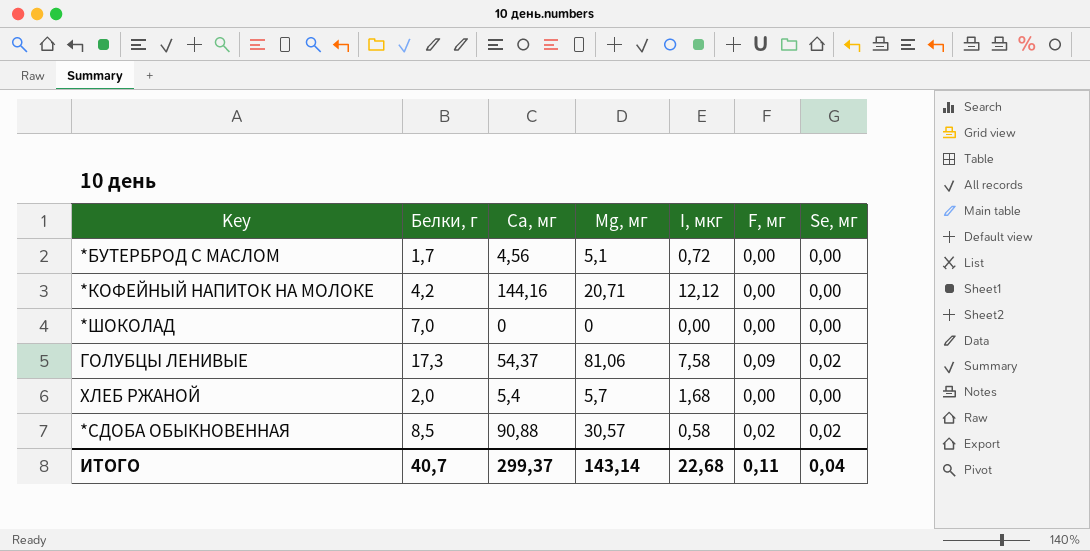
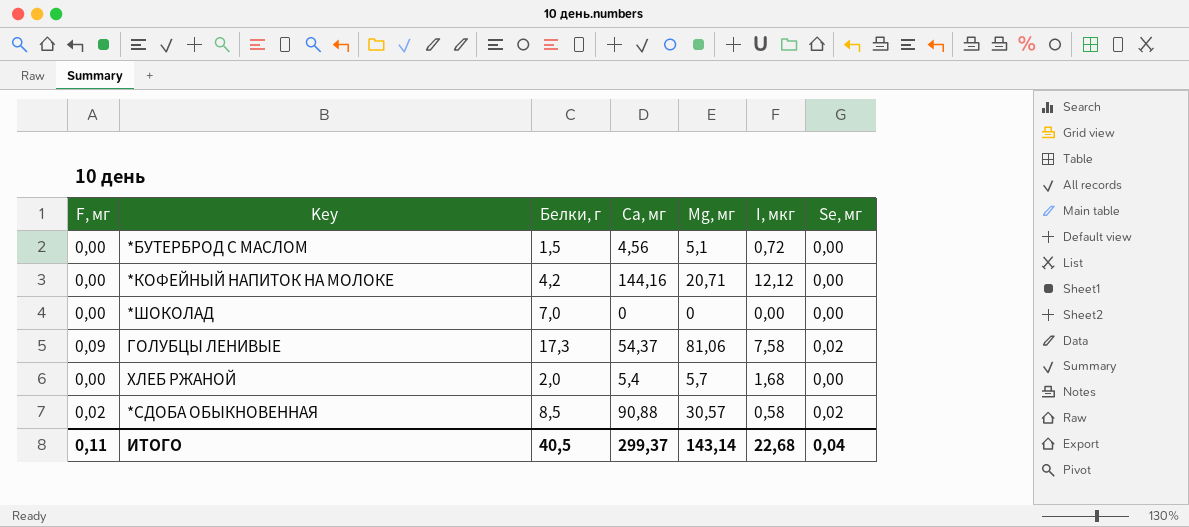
column F, мг | position: 6 -> 1
*БУТЕРБРОД С МАСЛОМ | Белки, г: 1,7 -> 1,5
ИТОГО | Белки, г: 40,7 -> 40,5

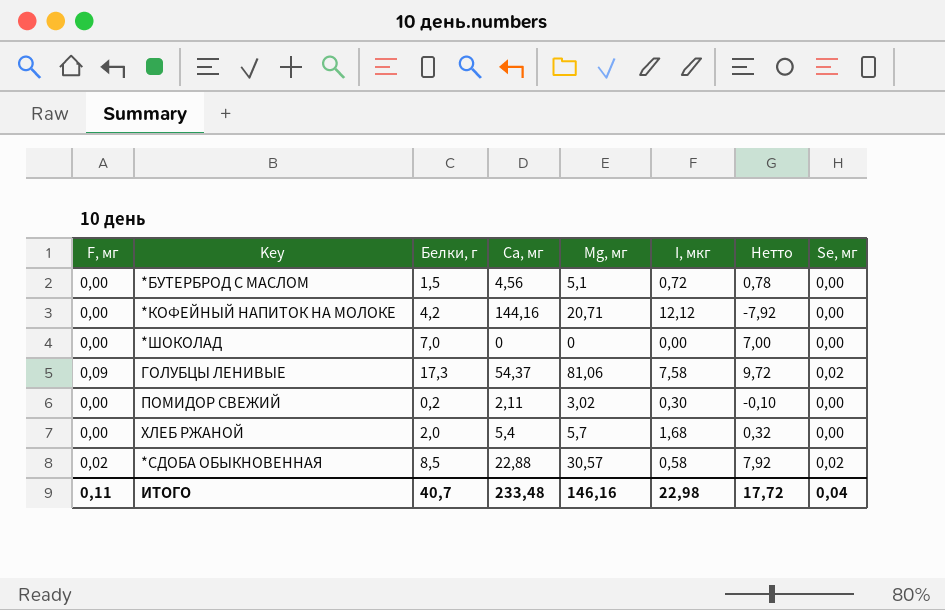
column Нетто | formula: none -> [Белки, г] - [I, мкг]
row ПОМИДОР СВЕЖИЙ: none -> 0,00 | 0,2 | 2,11 | 3,02 | 0,30 | -0,10 | 0,00
*СДОБА ОБЫКНОВЕННАЯ | Са, мг: 90,88 -> 22,88
ИТОГО | Белки, г: 40,5 -> 40,7
ИТОГО | Са, мг: 299,37 -> 233,48
ИТОГО | Mg, мг: 143,14 -> 146,16
ИТОГО | I, мкг: 22,68 -> 22,98

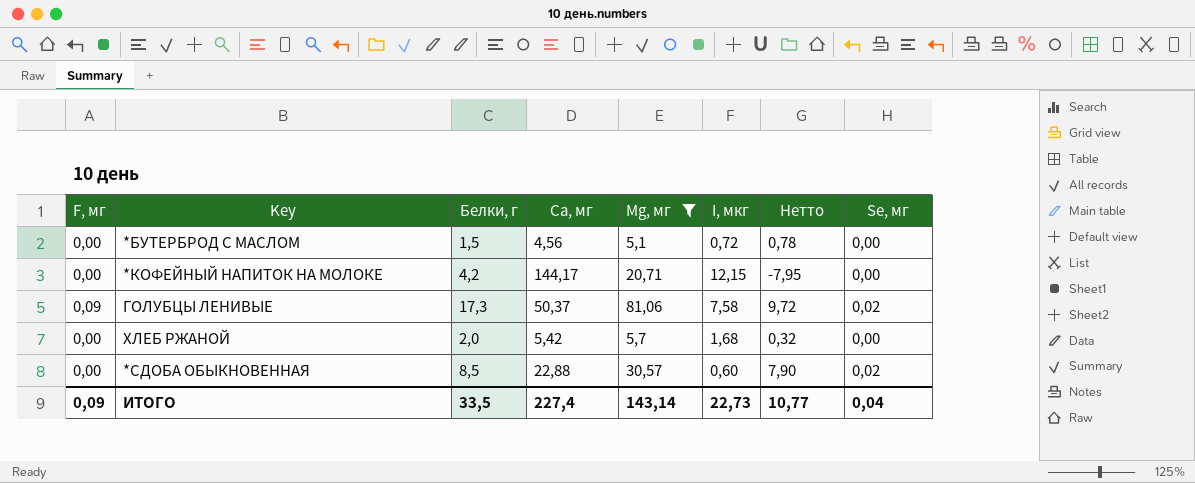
filter: none -> Mg, мг >= 5,1
*КОФЕЙНЫЙ НАПИТОК НА МОЛОКЕ | Са, мг: 144,16 -> 144,17
*КОФЕЙНЫЙ НАПИТОК НА МОЛОКЕ | I, мкг: 12,12 -> 12,15
*КОФЕЙНЫЙ НАПИТОК НА МОЛОКЕ | Нетто: -7,92 -> -7,95
ГОЛУБЦЫ ЛЕНИВЫЕ | Са, мг: 54,37 -> 50,37
ХЛЕБ РЖАНОЙ | Са, мг: 5,4 -> 5,42
*СДОБА ОБЫКНОВЕННАЯ | F, мг: 0,02 -> 0,00
*СДОБА ОБЫКНОВЕННАЯ | I, мкг: 0,58 -> 0,60
*СДОБА ОБЫКНОВЕННАЯ | Нетто: 7,92 -> 7,90
ИТОГО | F, мг: 0,11 -> 0,09
ИТОГО | Белки, г: 40,7 -> 33,5
ИТОГО | Са, мг: 233,48 -> 227,4
ИТОГО | Mg, мг: 146,16 -> 143,14
ИТОГО | I, мкг: 22,98 -> 22,73
ИТОГО | Нетто: 17,72 -> 10,77

